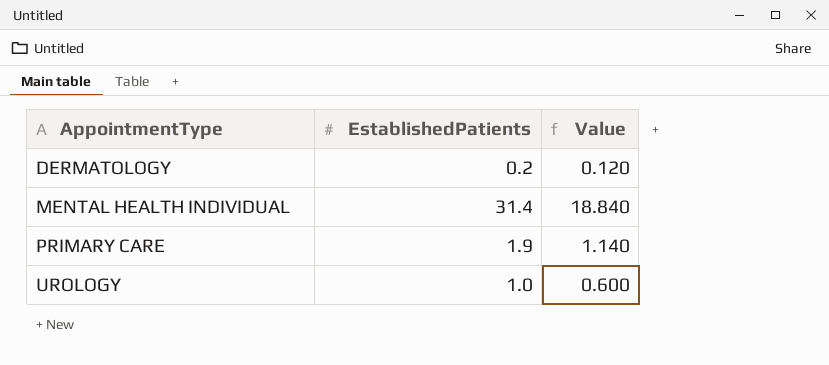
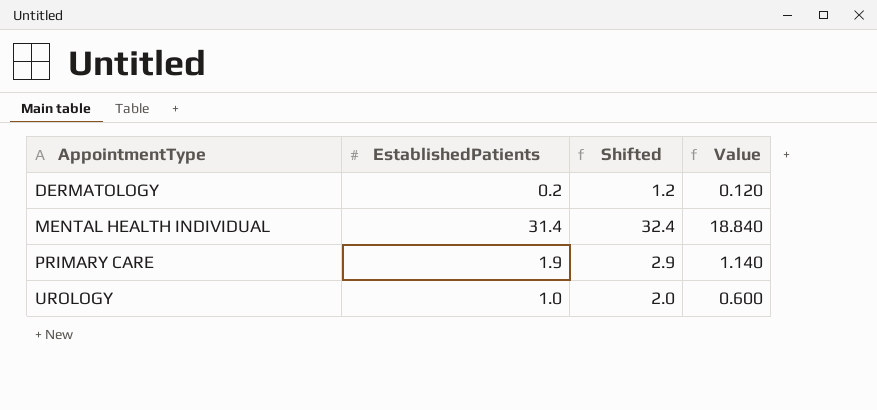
column Shifted | formula: none -> [EstablishedPatients] + 1

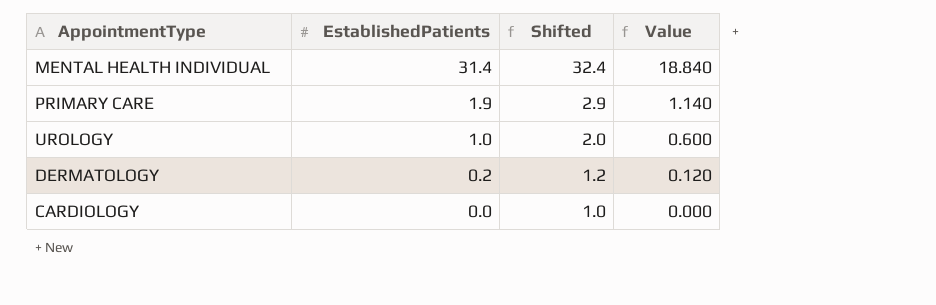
row order: AppointmentType ascending -> EstablishedPatients descending
row CARDIOLOGY: none -> 0.0 | 1.0 | 0.000

